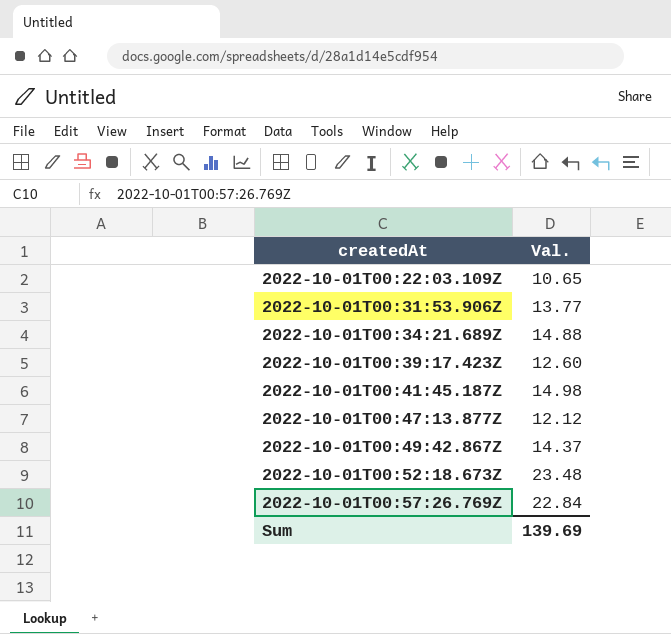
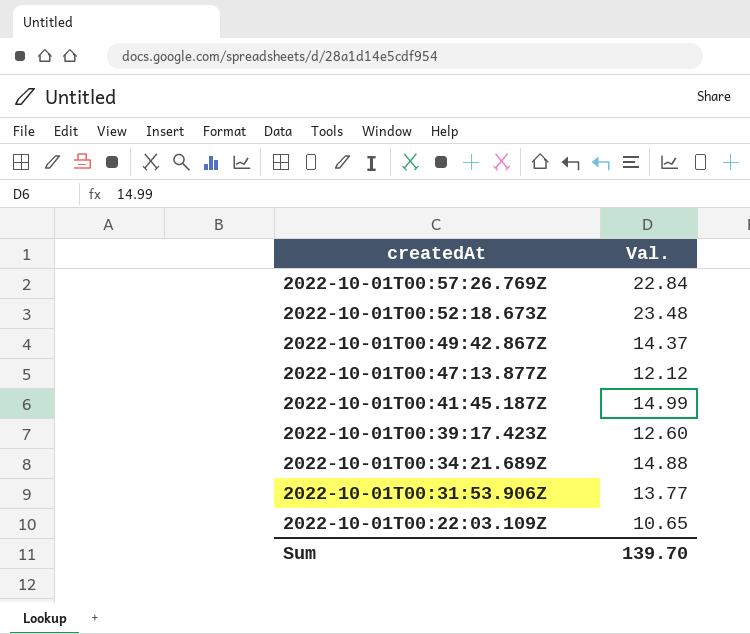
row order: createdAt ascending -> createdAt descending
2022-10-01T00:41:45.187Z | Val.: 14.98 -> 14.99
Sum | Val.: 139.69 -> 139.70

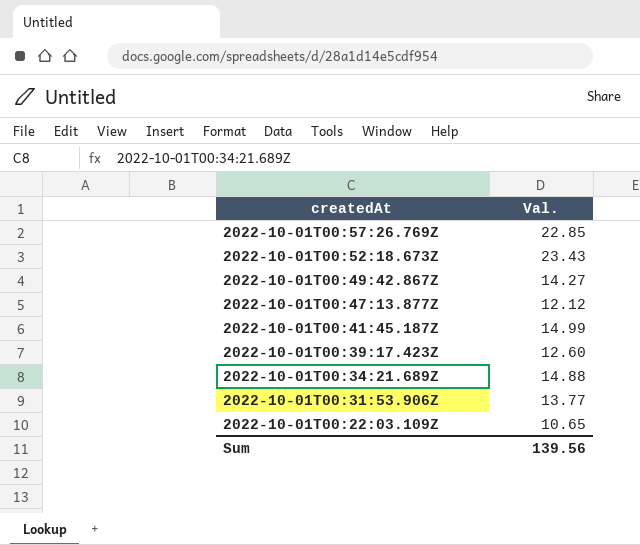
2022-10-01T00:57:26.769Z | Val.: 22.84 -> 22.85
2022-10-01T00:52:18.673Z | Val.: 23.48 -> 23.43
2022-10-01T00:49:42.867Z | Val.: 14.37 -> 14.27
Sum | Val.: 139.70 -> 139.56

